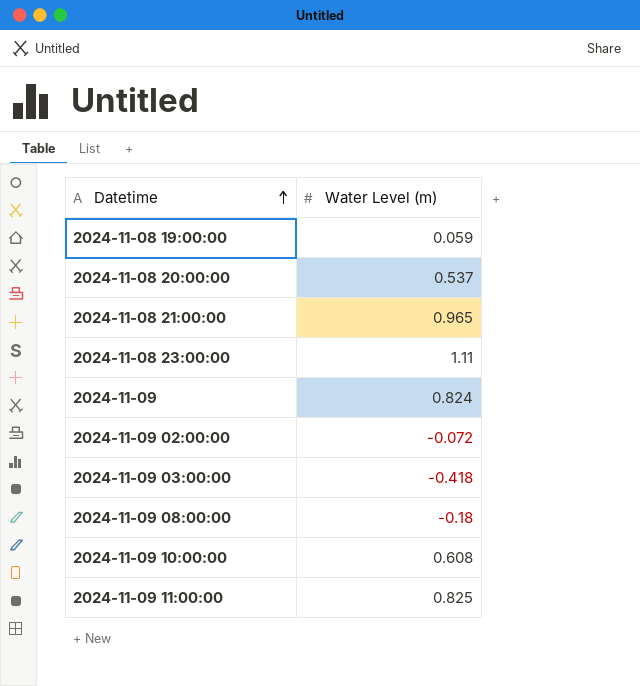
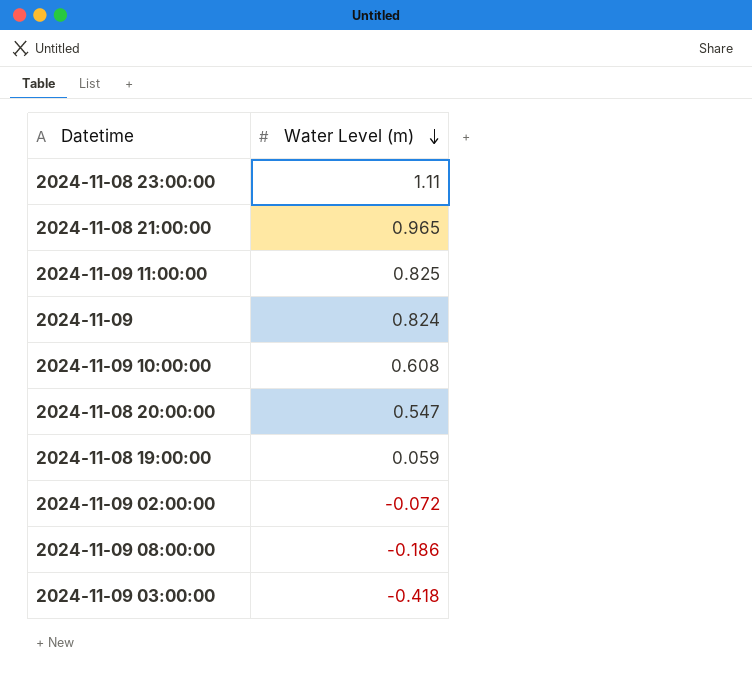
row order: Datetime ascending -> Water Level (m) descending
2024-11-08 20:00:00 | Water Level (m): 0.537 -> 0.547
2024-11-09 08:00:00 | Water Level (m): -0.18 -> -0.186

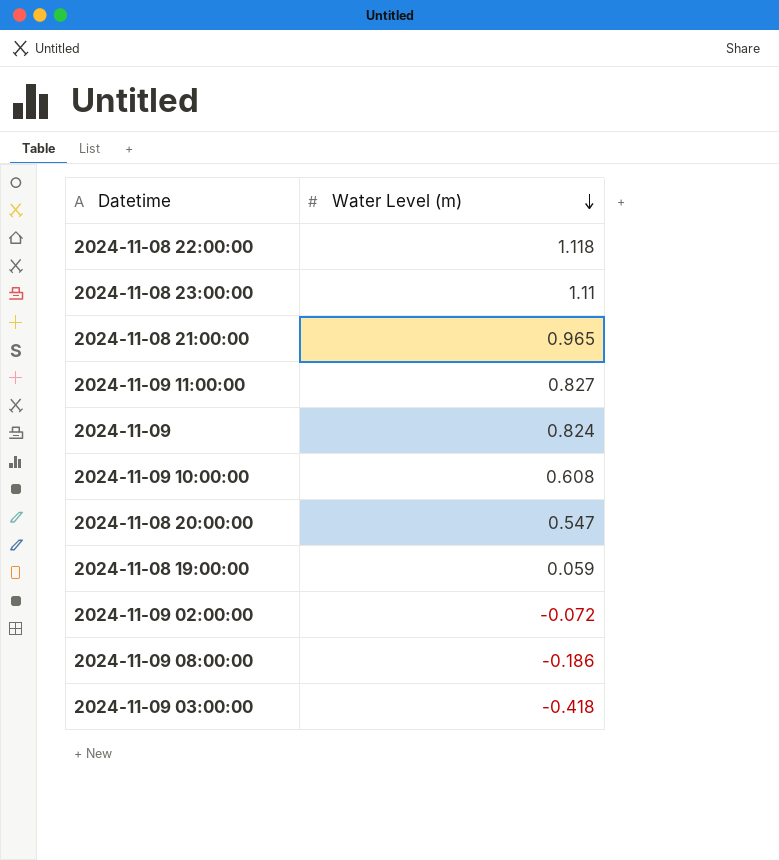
row 2024-11-08 22:00:00: none -> 1.118
2024-11-09 11:00:00 | Water Level (m): 0.825 -> 0.827

